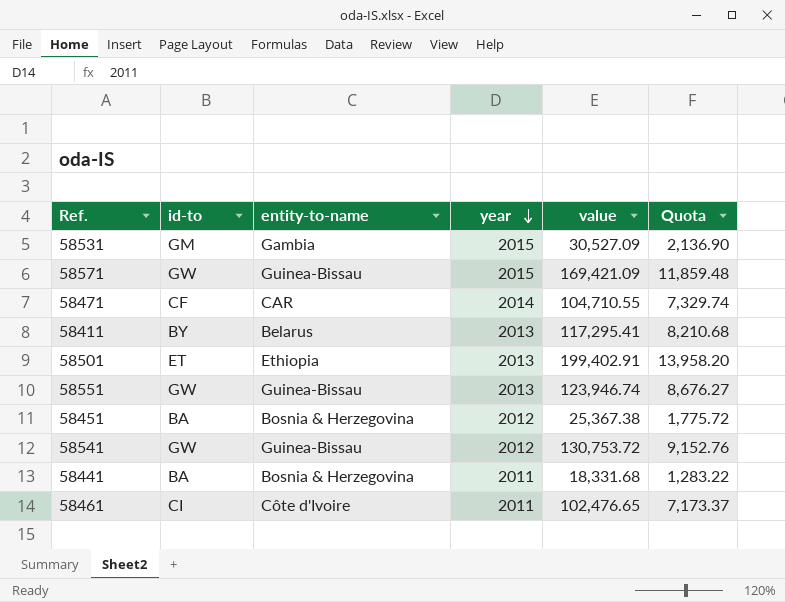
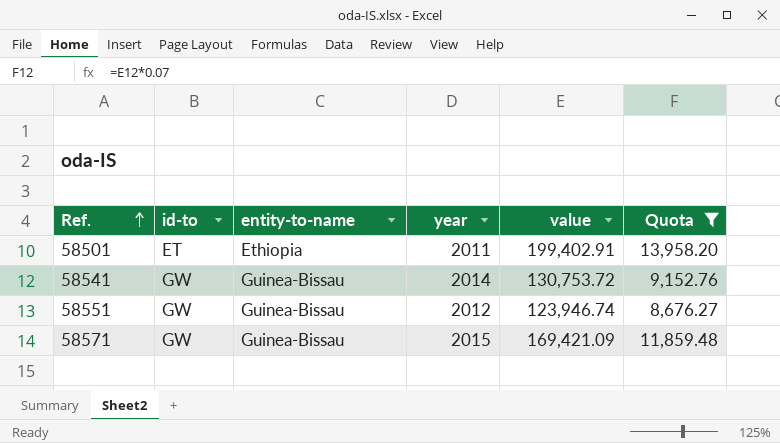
filter: none -> Quota >= 8,676.27
row order: year descending -> Ref. ascending
58501 | year: 2013 -> 2011
58541 | year: 2012 -> 2014
58551 | year: 2013 -> 2012

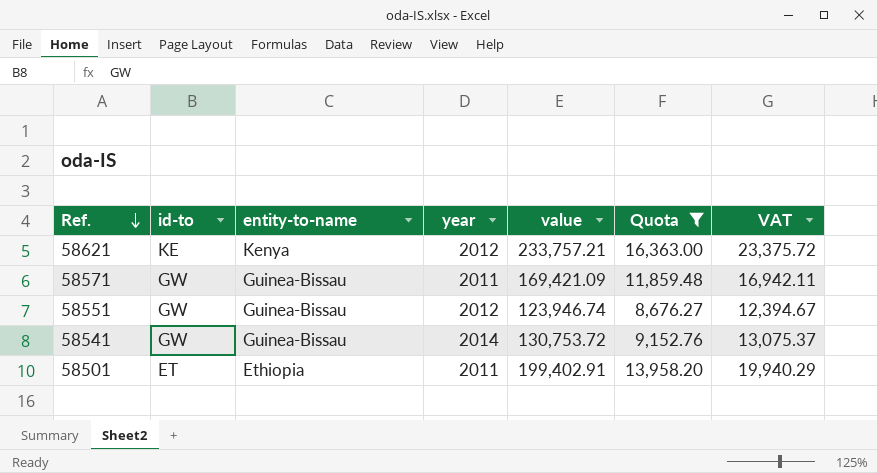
row order: Ref. ascending -> Ref. descending
column VAT | formula: none -> [value] * 0.1
row 58621: none -> KE | Kenya | 2012 | 233,757.21 | 16,363.00 | 23,375.72
58571 | year: 2015 -> 2011

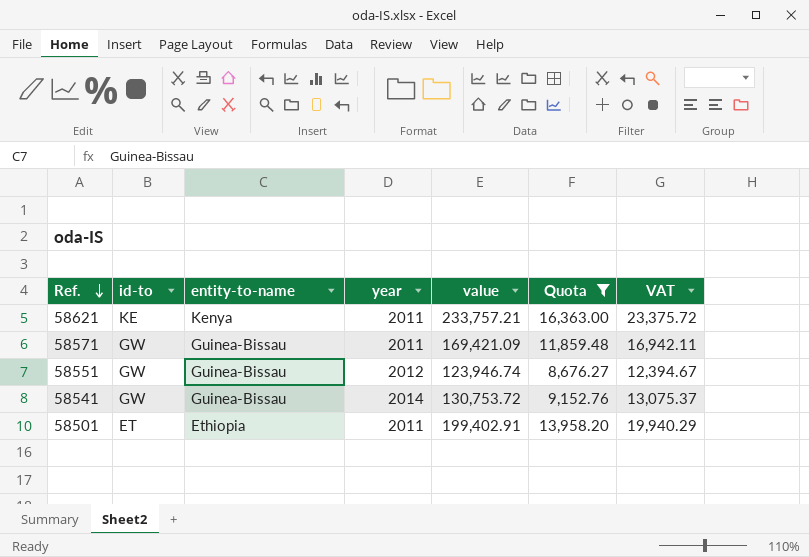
58621 | year: 2012 -> 2011

